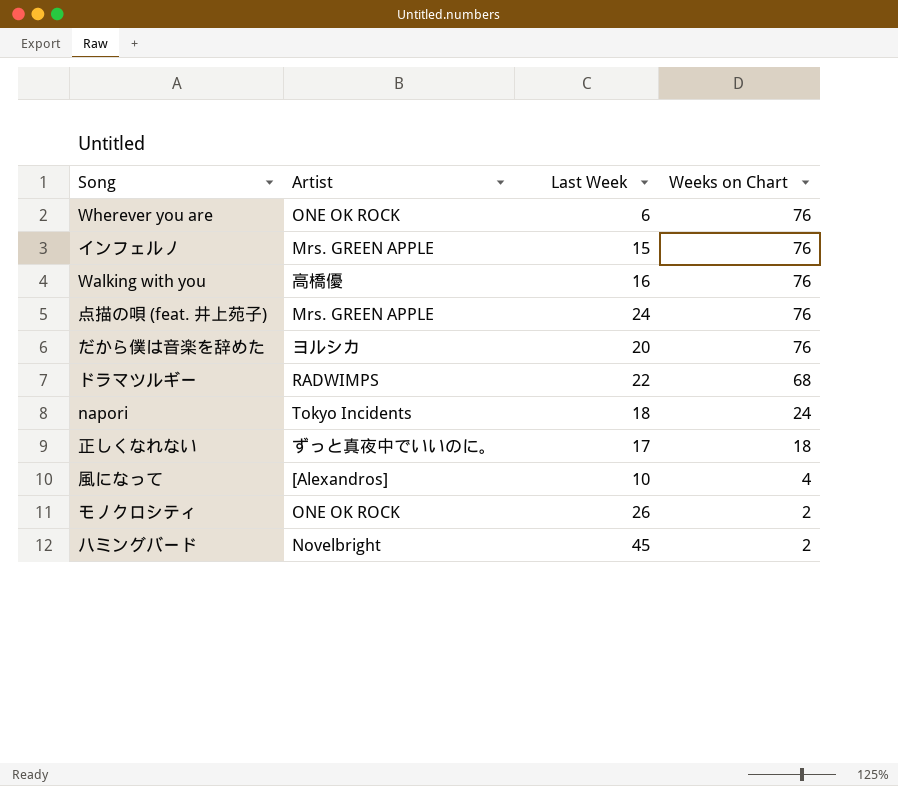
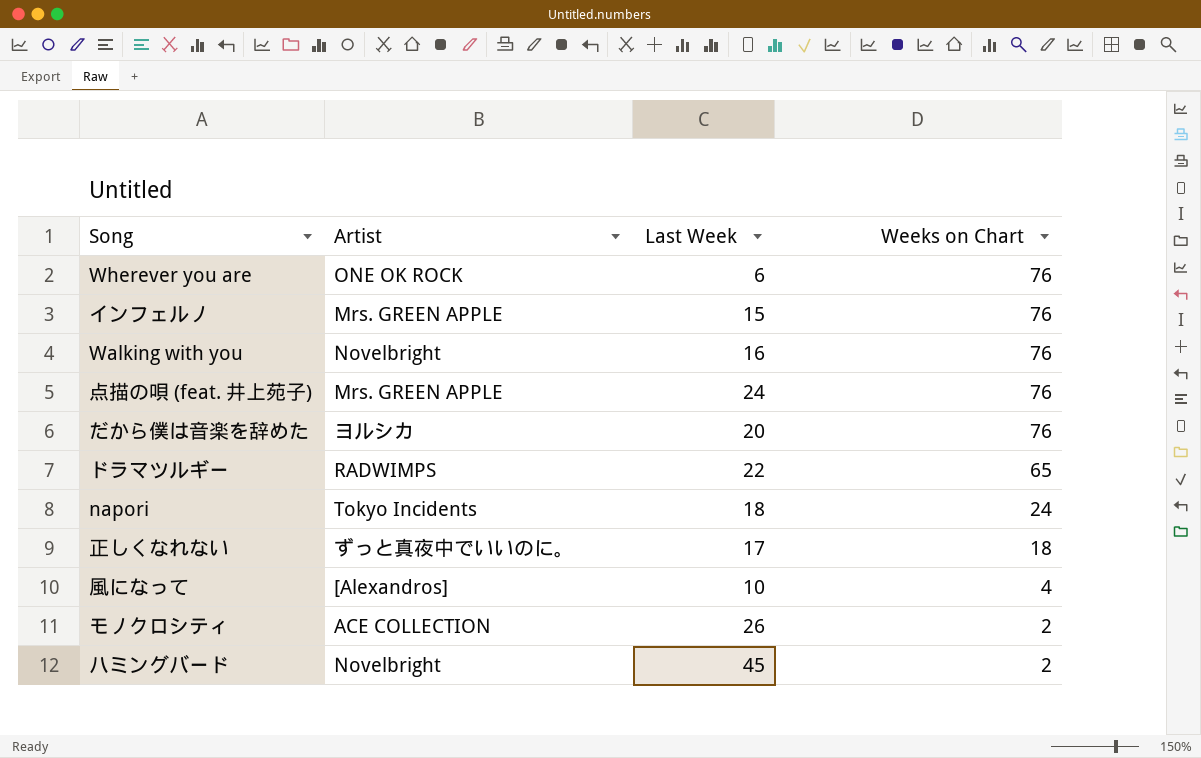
Walking with you | Artist: 高橋優 -> Novelbright
ドラマツルギー | Weeks on Chart: 68 -> 65
モノクロシティ | Artist: ONE OK ROCK -> ACE COLLECTION

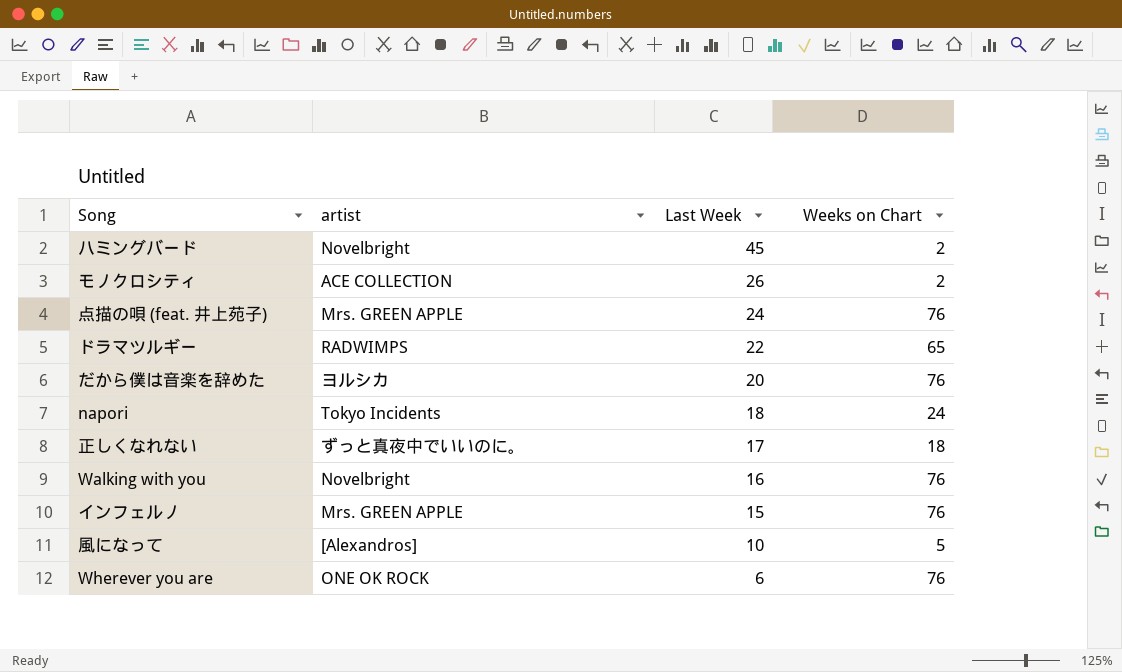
row order: Weeks on Chart descending -> Last Week descending
column name: Artist -> artist
風になって | Weeks on Chart: 4 -> 5

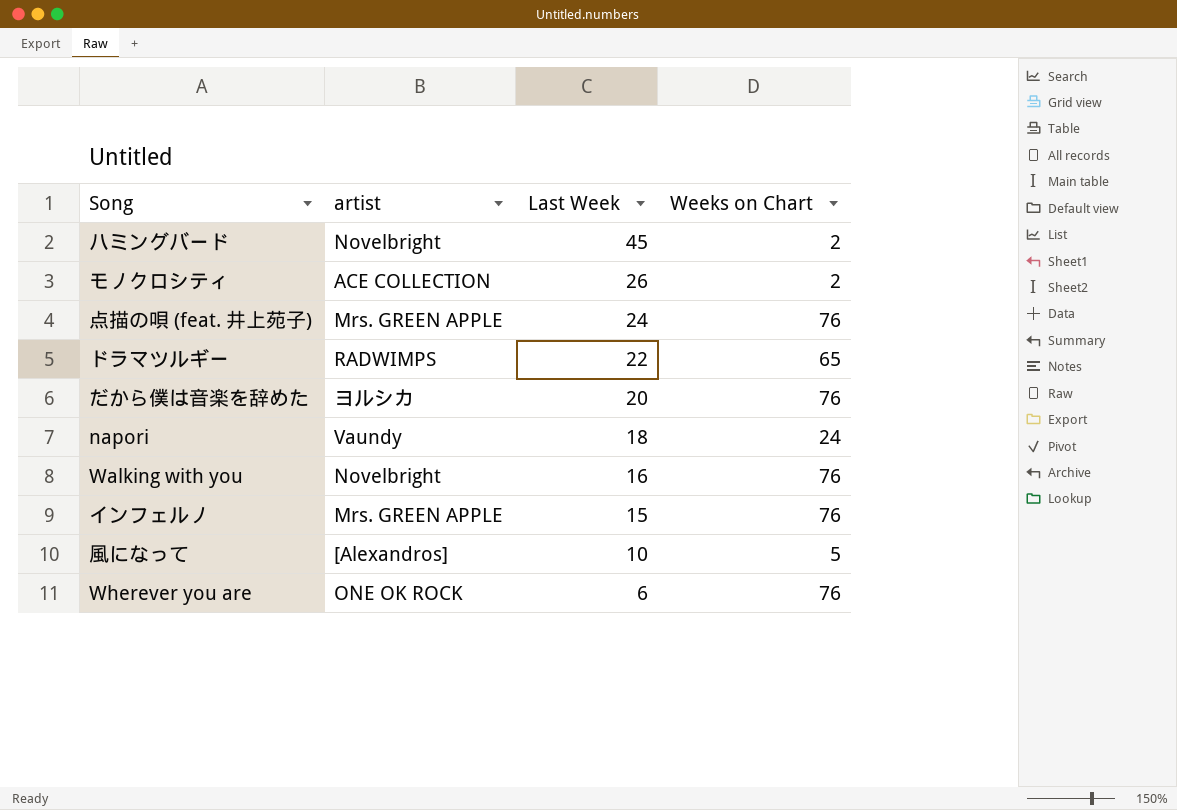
row 正しくなれない: ずっと真夜中でいいのに。 | 17 | 18 -> none
napori | artist: Tokyo Incidents -> Vaundy

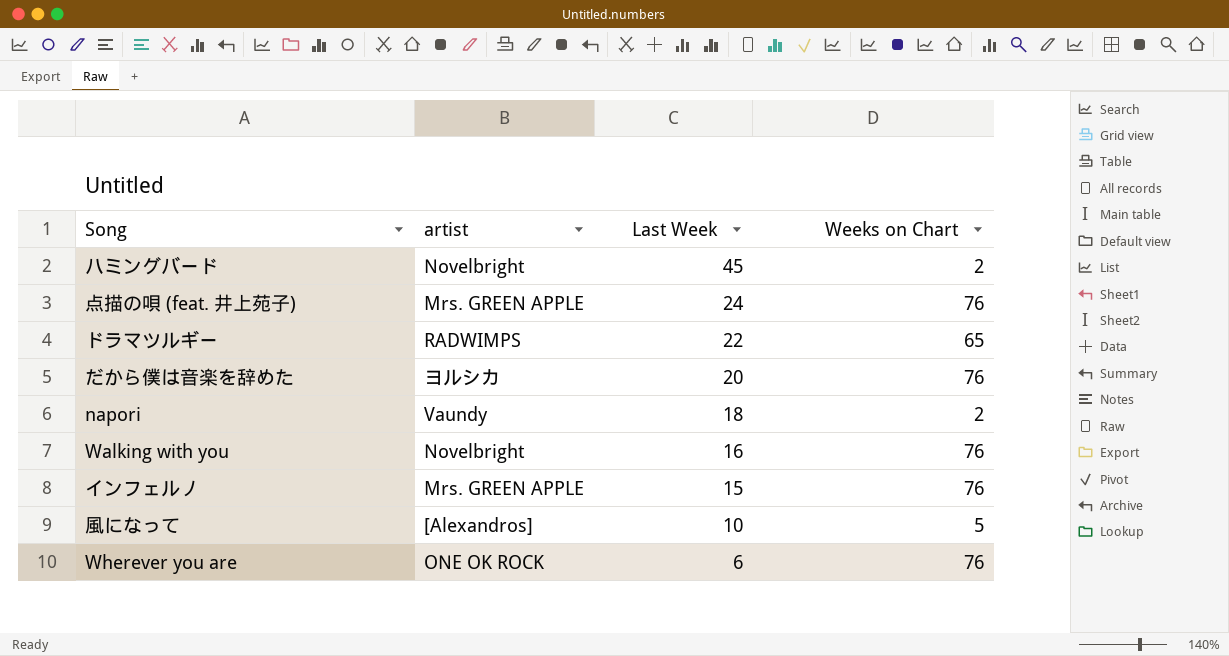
row モノクロシティ: ACE COLLECTION | 26 | 2 -> none
napori | Weeks on Chart: 24 -> 2

